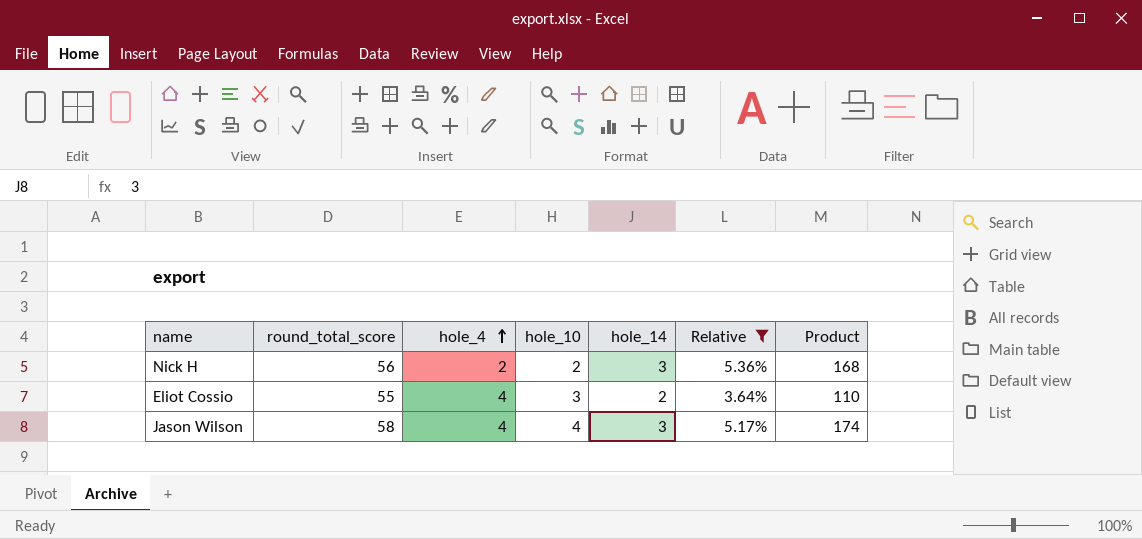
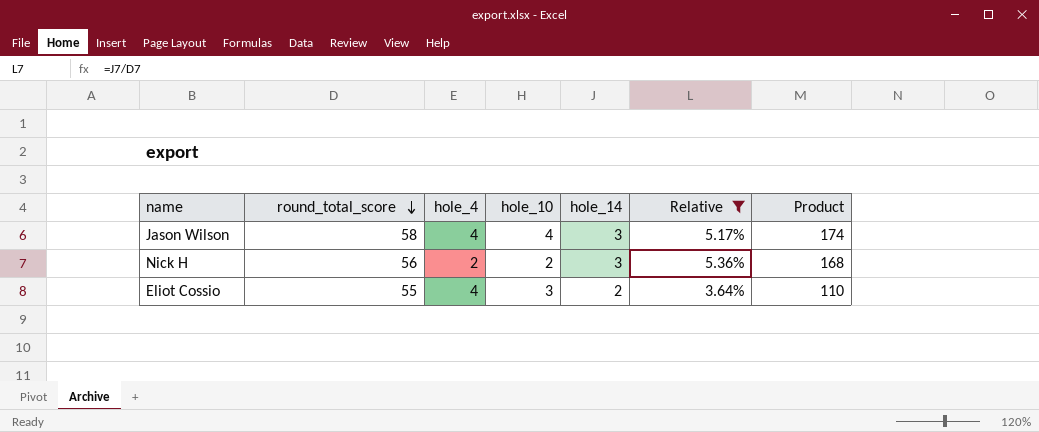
row order: hole_4 ascending -> round_total_score descending

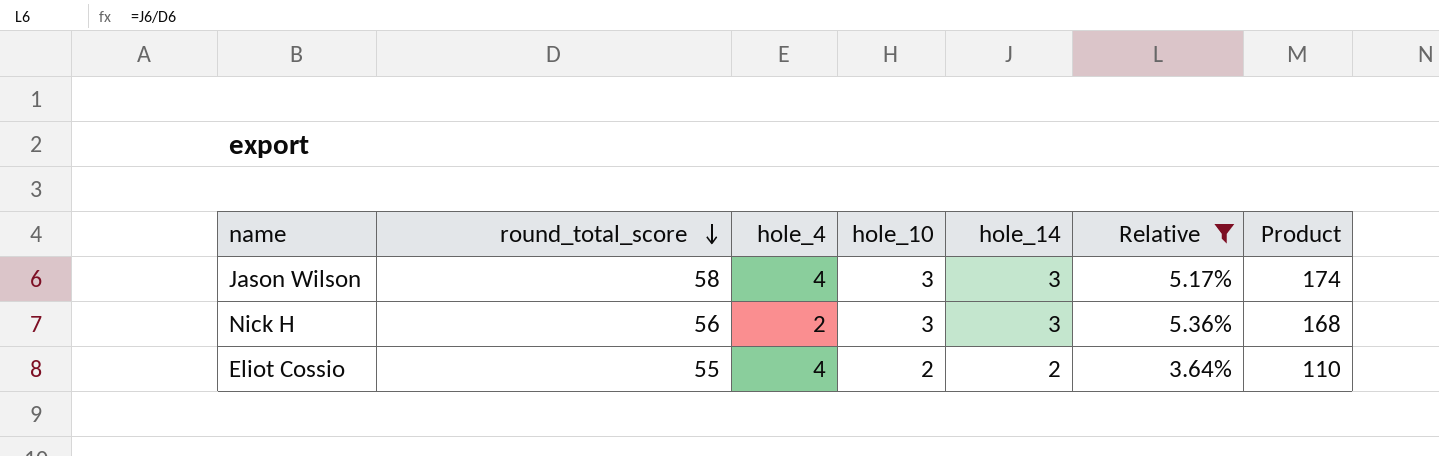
Jason Wilson | hole_10: 4 -> 3
Nick H | hole_10: 2 -> 3
Eliot Cossio | hole_10: 3 -> 2

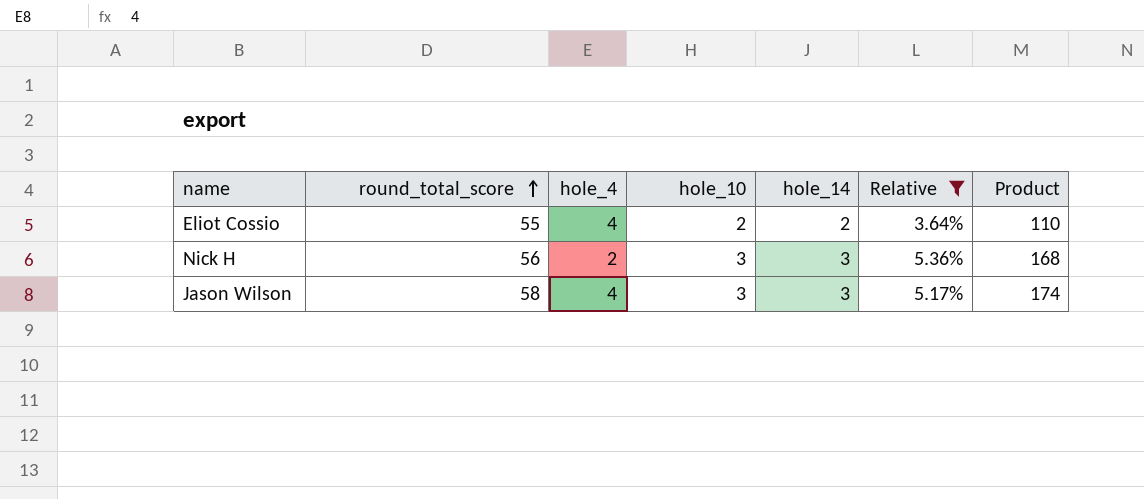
row order: round_total_score descending -> round_total_score ascending

